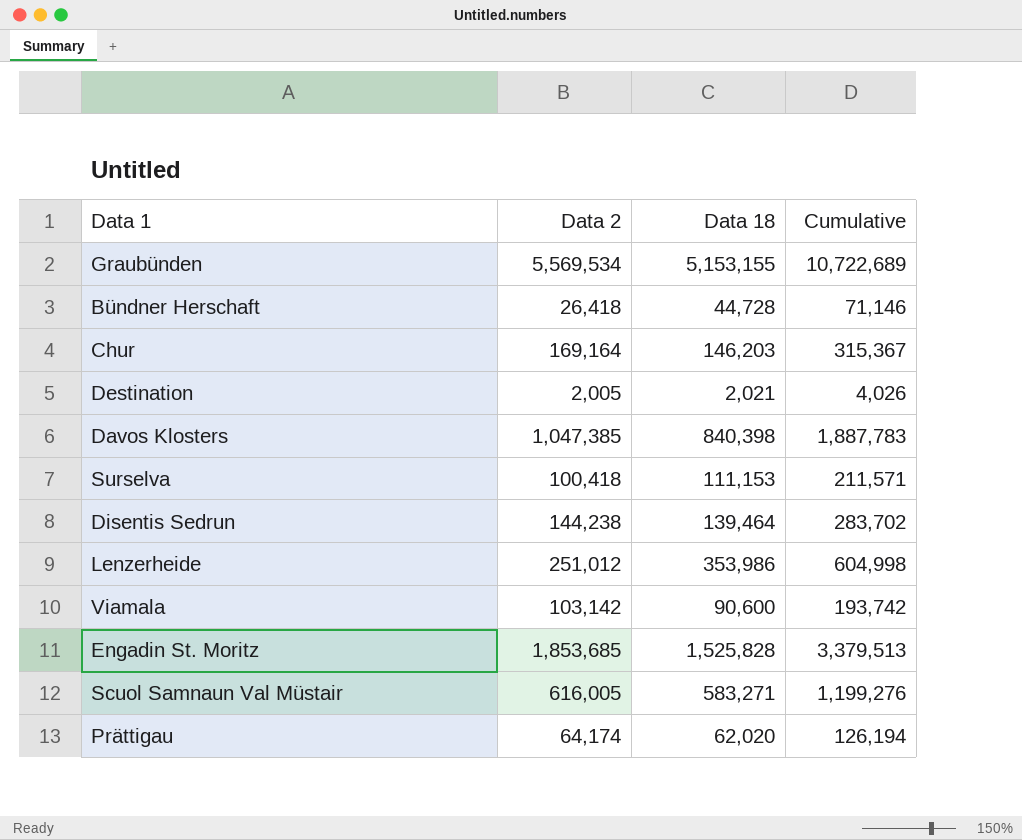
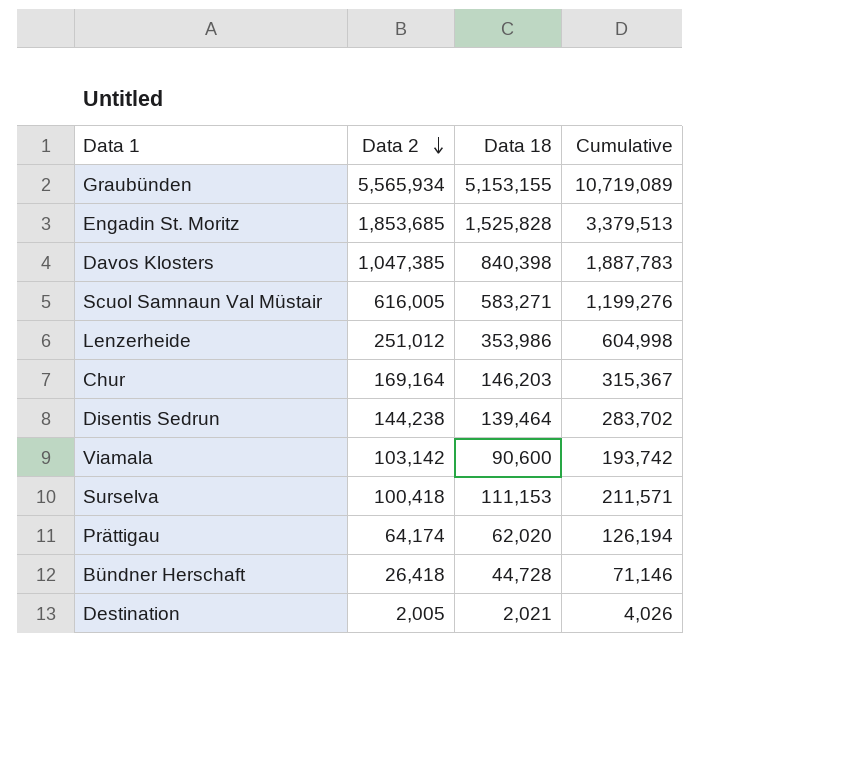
row order: none -> Data 2 descending
Graubünden | Data 2: 5,569,534 -> 5,565,934
Graubünden | Cumulative: 10,722,689 -> 10,719,089

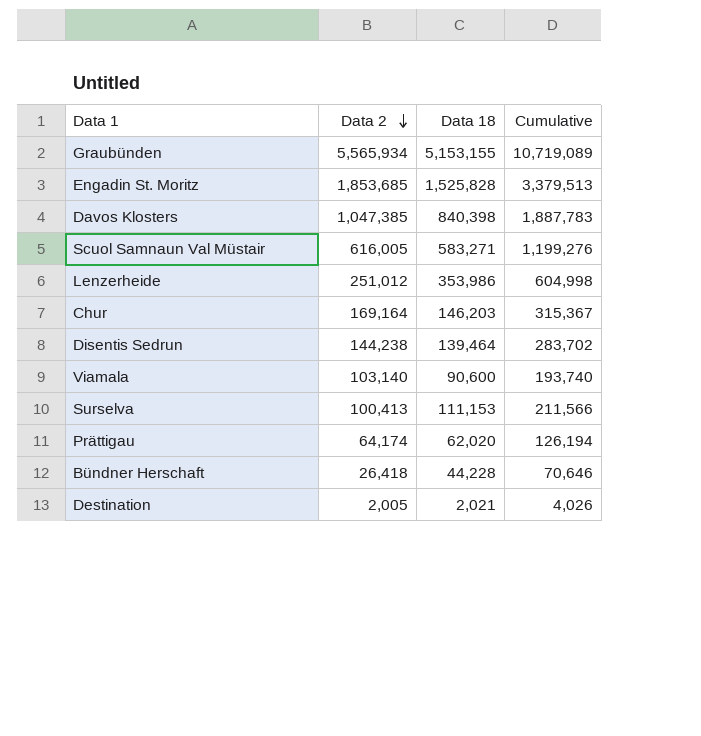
Viamala | Data 2: 103,142 -> 103,140
Viamala | Cumulative: 193,742 -> 193,740
Surselva | Data 2: 100,418 -> 100,413
Surselva | Cumulative: 211,571 -> 211,566
Bündner Herschaft | Data 18: 44,728 -> 44,228
Bündner Herschaft | Cumulative: 71,146 -> 70,646

